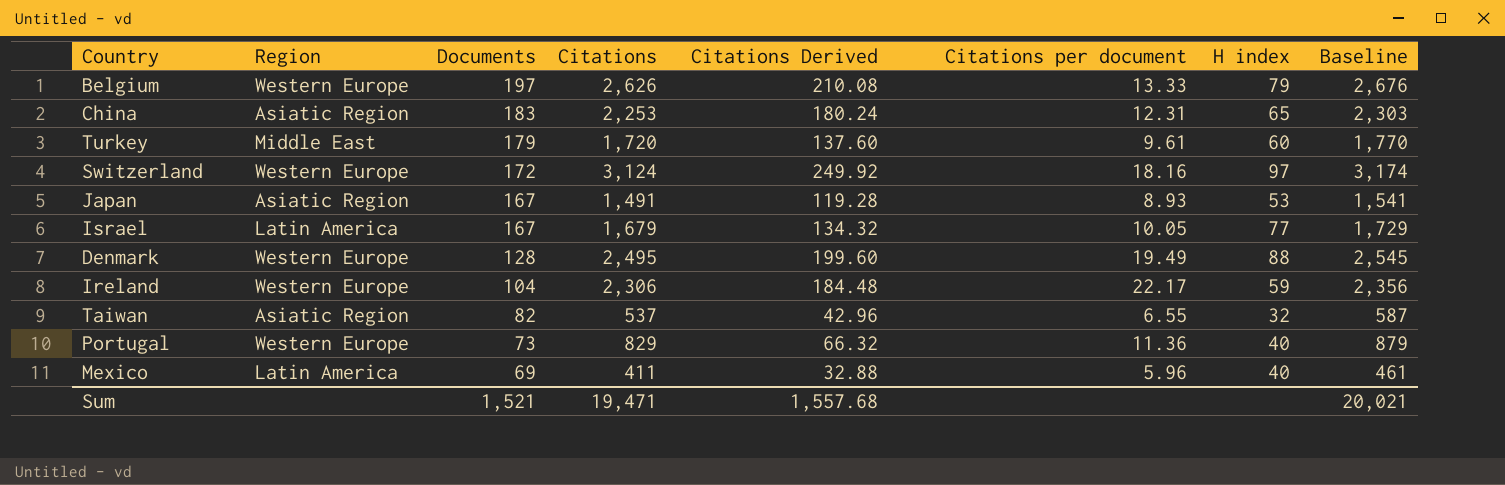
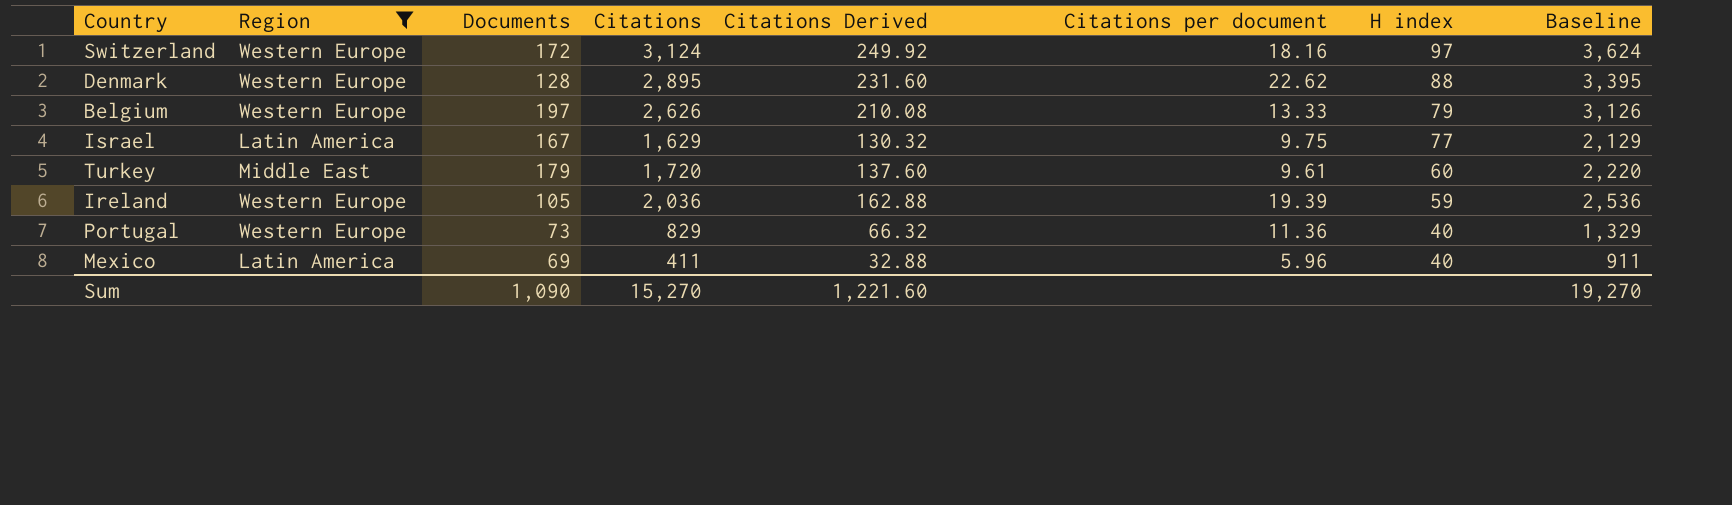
filter: none -> Region != Asiatic Region
row order: Documents descending -> H index descending
column Baseline | formula: [Citations] + 50 -> [Citations] + 500
Denmark | Citations: 2,495 -> 2,895
Denmark | Citations Derived: 199.60 -> 231.60
Denmark | Citations per document: 19.49 -> 22.62
Israel | Citations: 1,679 -> 1,629
Israel | Citations Derived: 134.32 -> 130.32
Israel | Citations per document: 10.05 -> 9.75
Ireland | Documents: 104 -> 105
Ireland | Citations: 2,306 -> 2,036
Ireland | Citations Derived: 184.48 -> 162.88
Ireland | Citations per document: 22.17 -> 19.39
Sum | Documents: 1,521 -> 1,090
Sum | Citations: 19,471 -> 15,270
Sum | Citations Derived: 1,557.68 -> 1,221.60
Sum | Baseline: 20,021 -> 19,270

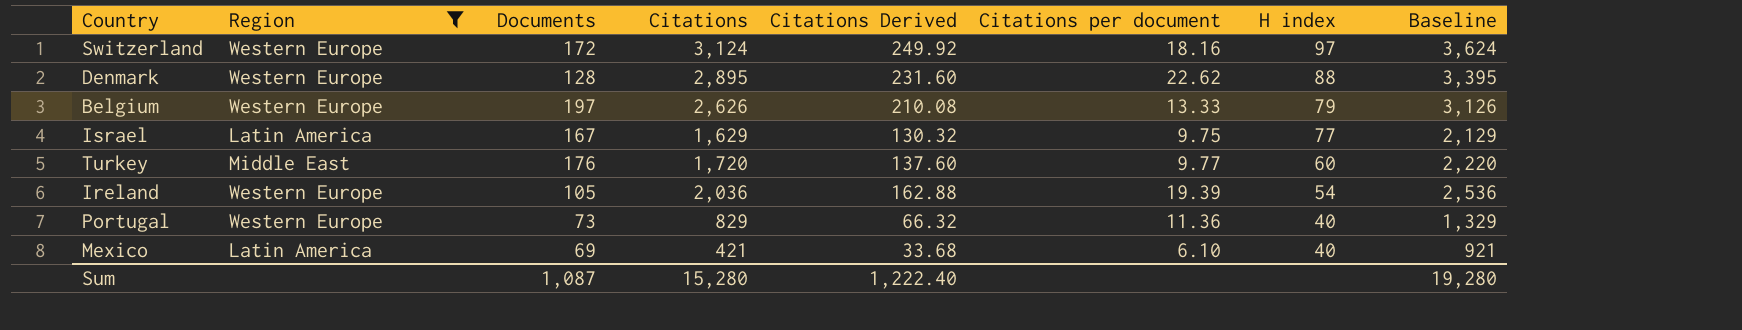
Turkey | Documents: 179 -> 176
Turkey | Citations per document: 9.61 -> 9.77
Ireland | H index: 59 -> 54
Mexico | Citations: 411 -> 421
Mexico | Citations Derived: 32.88 -> 33.68
Mexico | Citations per document: 5.96 -> 6.10
Mexico | Baseline: 911 -> 921
Sum | Documents: 1,090 -> 1,087
Sum | Citations: 15,270 -> 15,280
Sum | Citations Derived: 1,221.60 -> 1,222.40
Sum | Baseline: 19,270 -> 19,280

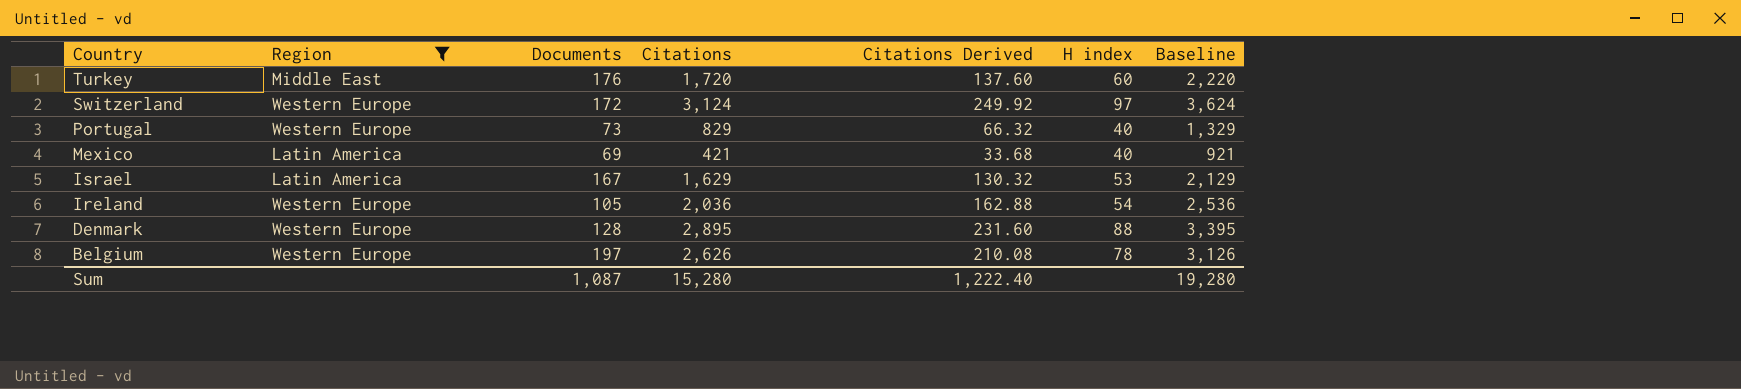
row order: H index descending -> Country descending
column Citations per document | formula: [Citations] / [Documents] -> none
Israel | H index: 77 -> 53
Belgium | H index: 79 -> 78

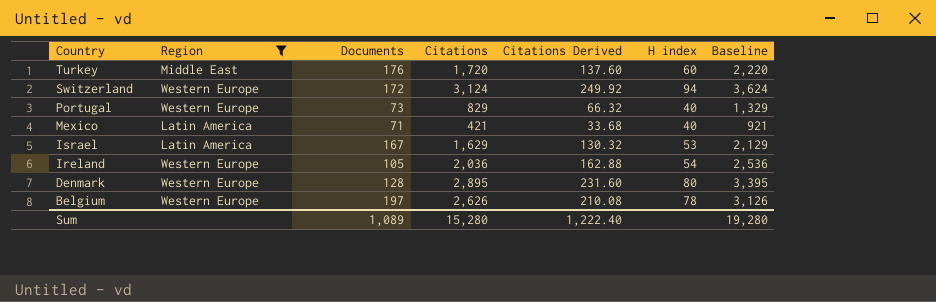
Switzerland | H index: 97 -> 94
Mexico | Documents: 69 -> 71
Denmark | H index: 88 -> 80
Sum | Documents: 1,087 -> 1,089

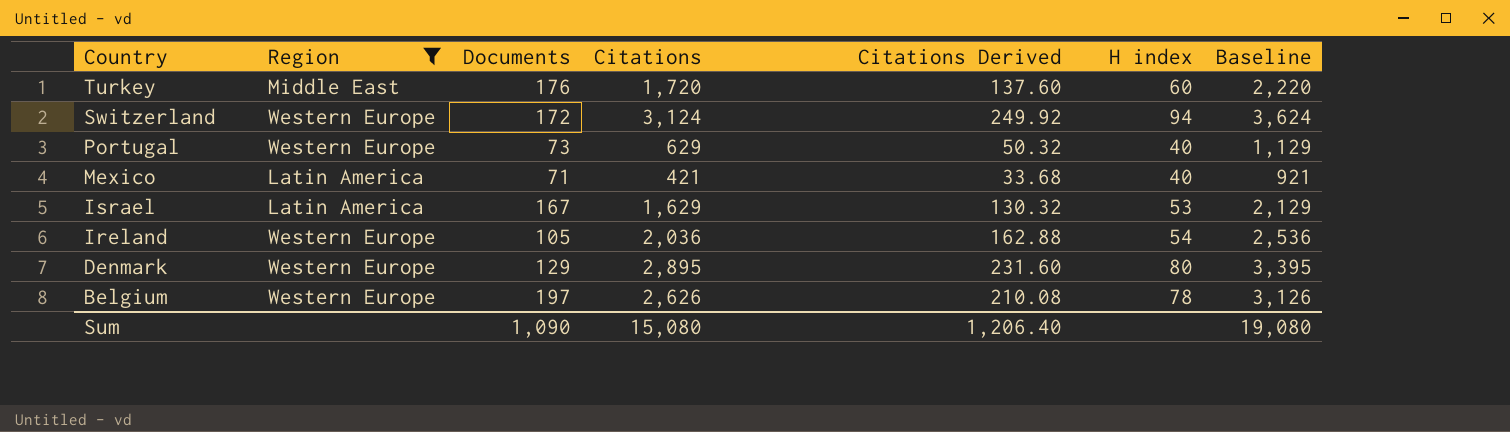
Portugal | Citations: 829 -> 629
Portugal | Citations Derived: 66.32 -> 50.32
Portugal | Baseline: 1,329 -> 1,129
Denmark | Documents: 128 -> 129
Sum | Documents: 1,089 -> 1,090
Sum | Citations: 15,280 -> 15,080
Sum | Citations Derived: 1,222.40 -> 1,206.40
Sum | Baseline: 19,280 -> 19,080

